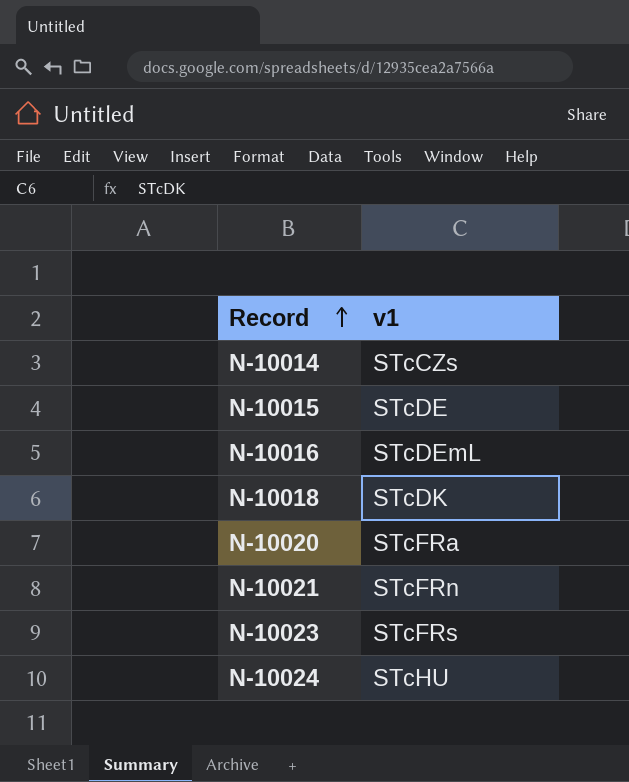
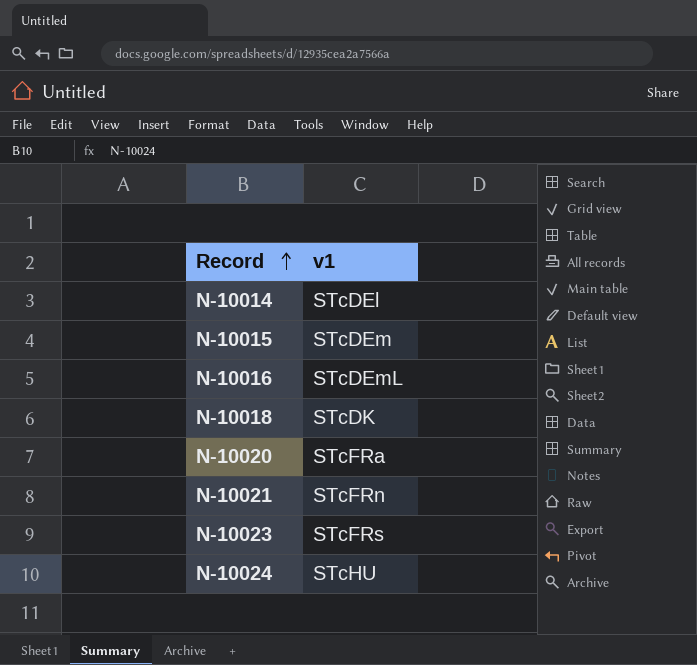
N-10014 | v1: STcCZs -> STcDEl
N-10015 | v1: STcDE -> STcDEm

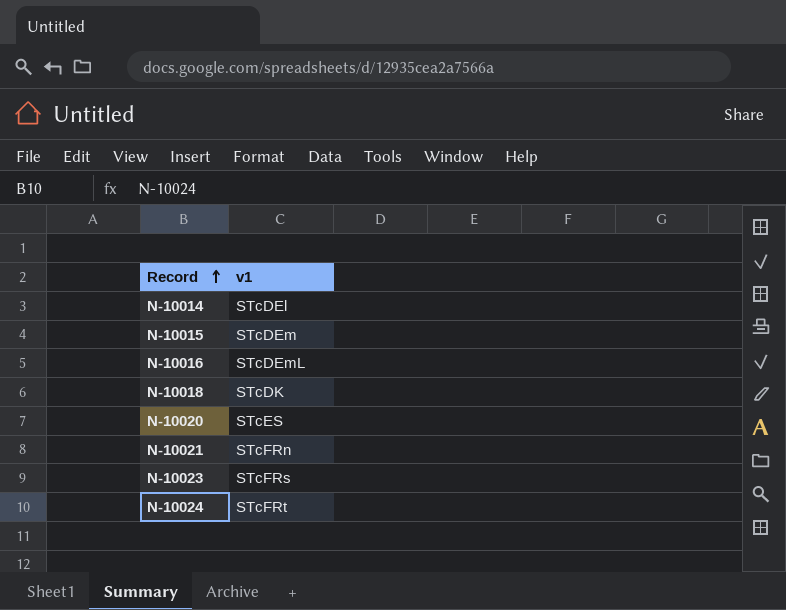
N-10020 | v1: STcFRa -> STcES
N-10024 | v1: STcHU -> STcFRt

